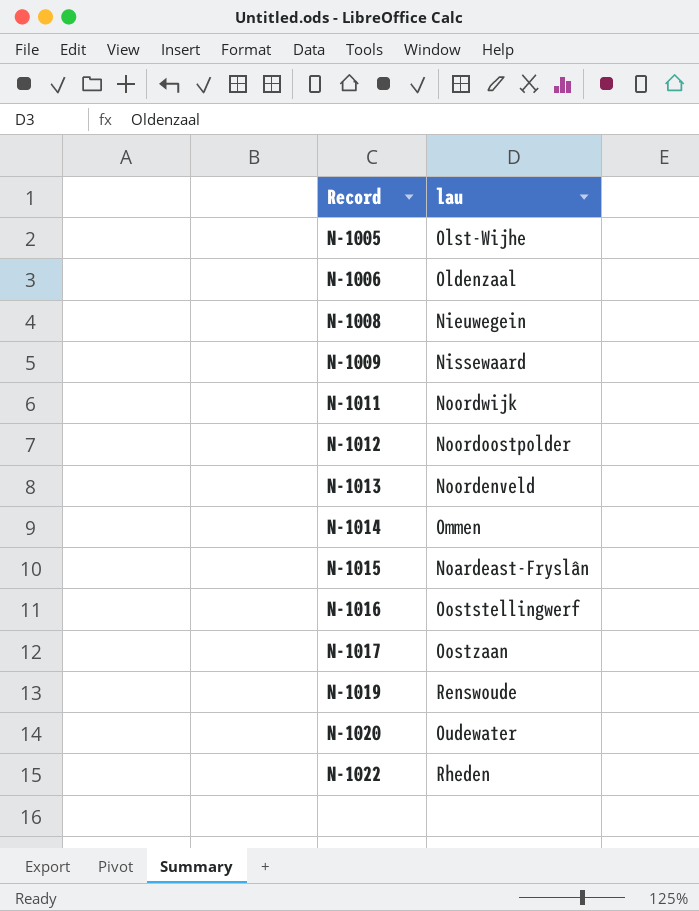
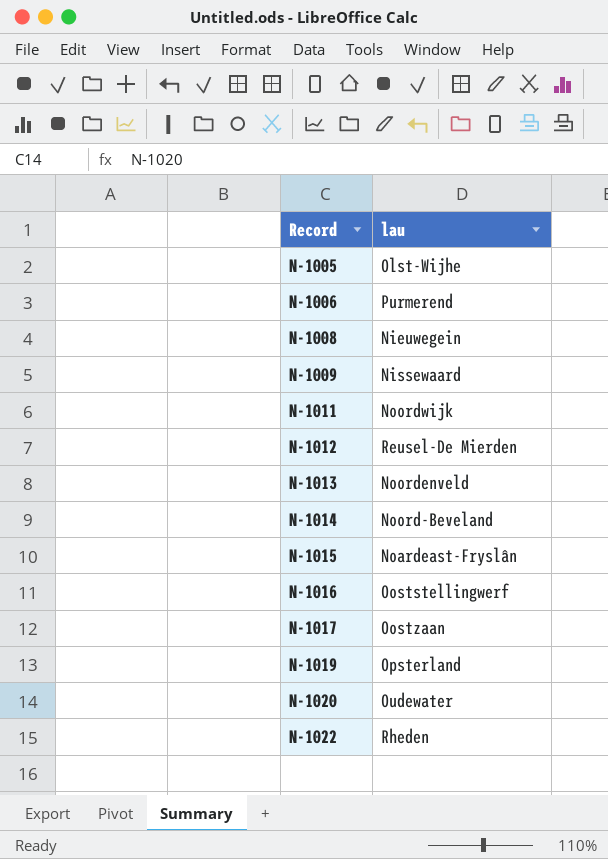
N-1006 | lau: Oldenzaal -> Purmerend
N-1012 | lau: Noordoostpolder -> Reusel-De Mierden
N-1014 | lau: Ommen -> Noord-Beveland
N-1019 | lau: Renswoude -> Opsterland

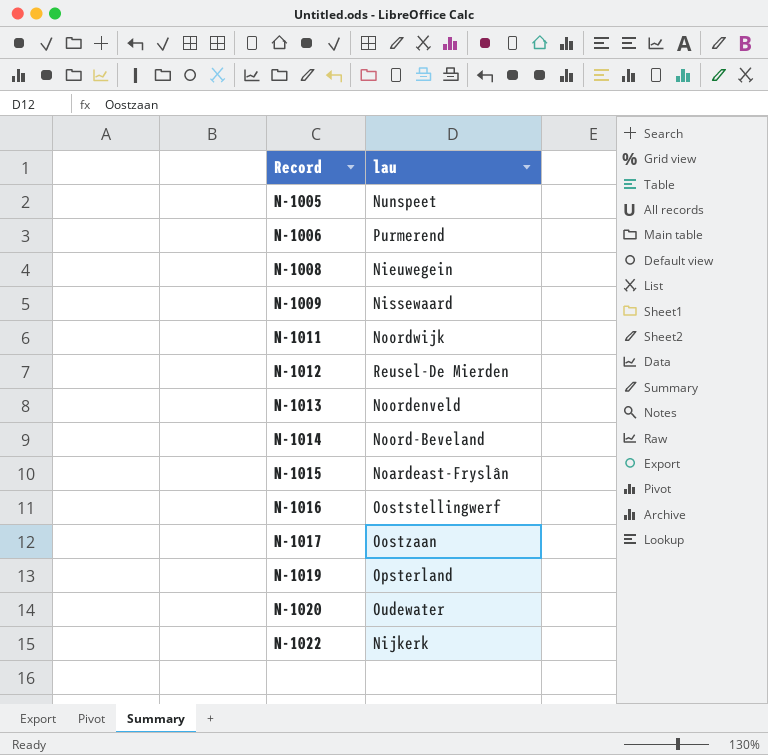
N-1005 | lau: Olst-Wijhe -> Nunspeet
N-1022 | lau: Rheden -> Nijkerk

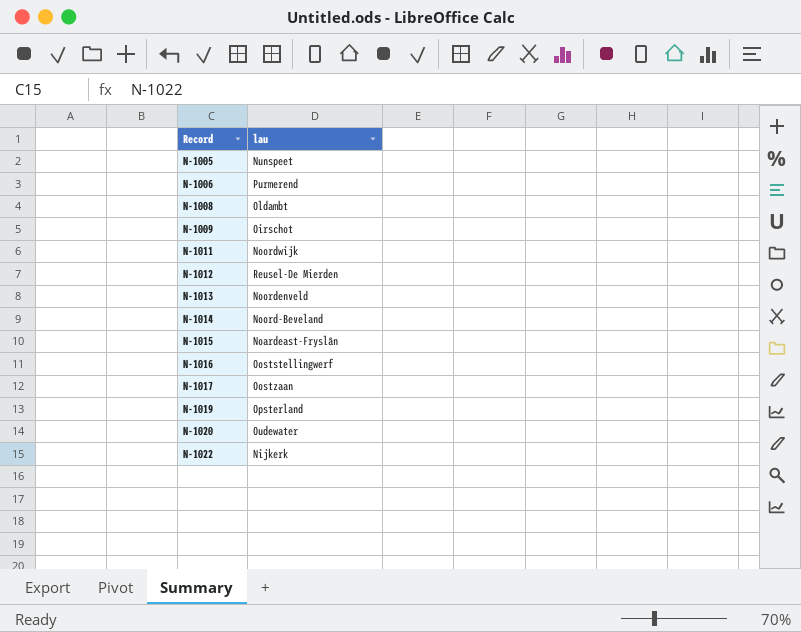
N-1008 | lau: Nieuwegein -> Oldambt
N-1009 | lau: Nissewaard -> Oirschot

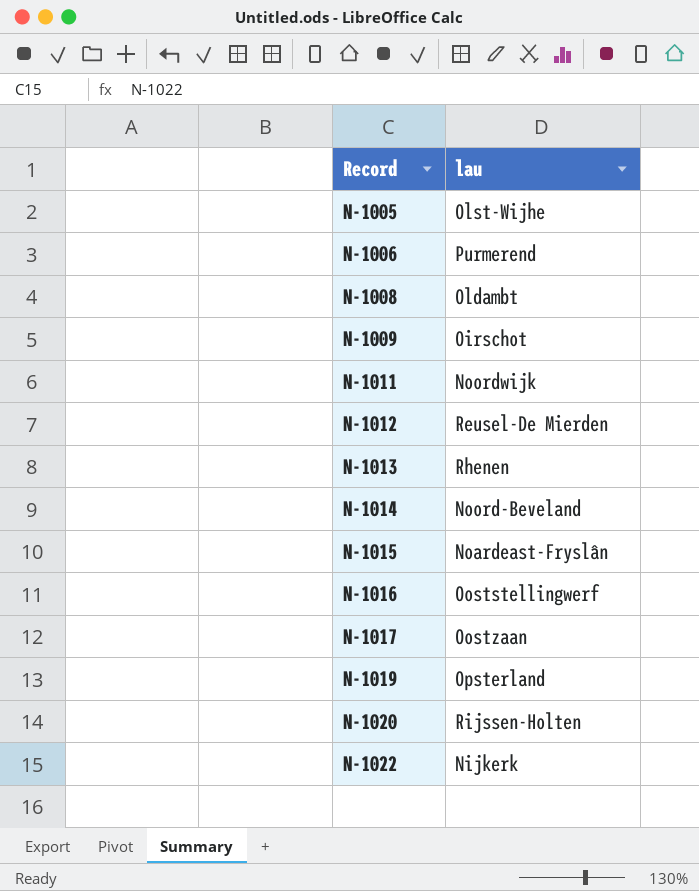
N-1005 | lau: Nunspeet -> Olst-Wijhe
N-1013 | lau: Noordenveld -> Rhenen
N-1020 | lau: Oudewater -> Rijssen-Holten

